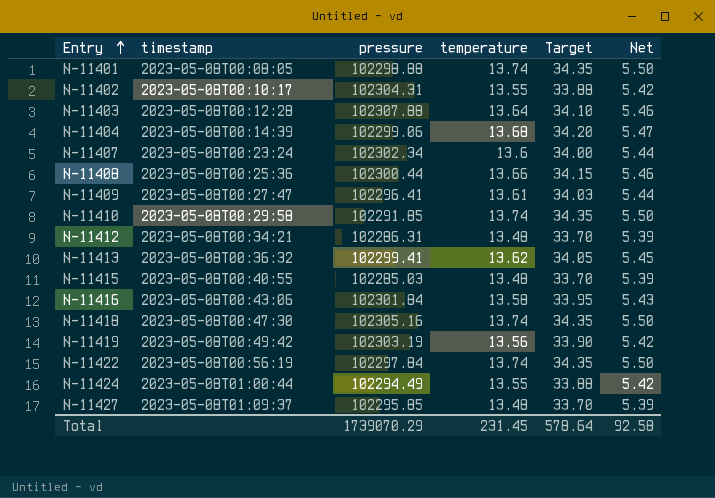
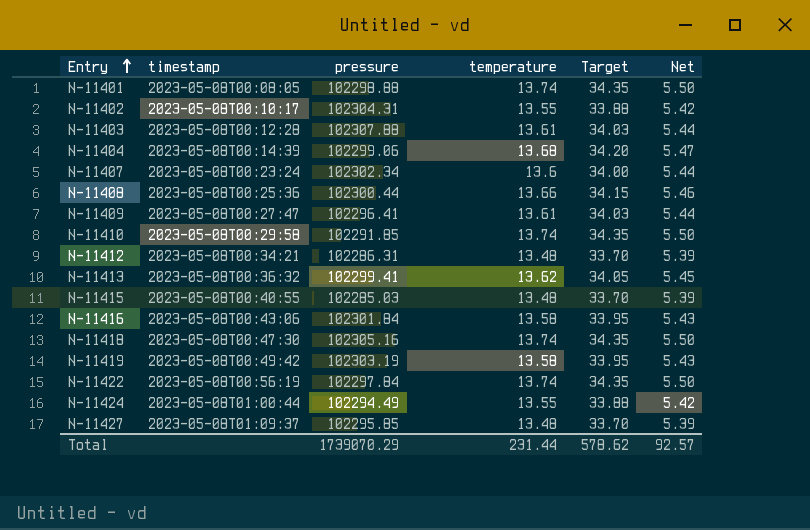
N-11403 | temperature: 13.64 -> 13.61
N-11403 | Target: 34.10 -> 34.03
N-11403 | Net: 5.46 -> 5.44
N-11419 | temperature: 13.56 -> 13.58
N-11419 | Target: 33.90 -> 33.95
N-11419 | Net: 5.42 -> 5.43
Total | temperature: 231.45 -> 231.44
Total | Target: 578.64 -> 578.62
Total | Net: 92.58 -> 92.57

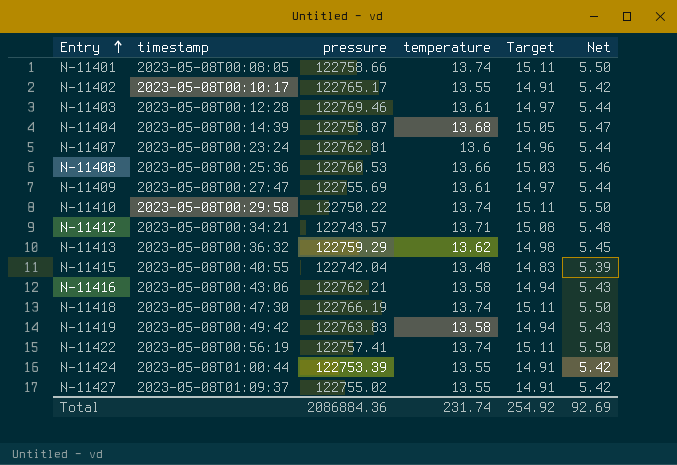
column Target | formula: [temperature] * 2.5 -> [temperature] * 1.1
N-11401 | pressure: 102298.88 -> 122758.66
N-11402 | pressure: 102304.31 -> 122765.17
N-11403 | pressure: 102307.88 -> 122769.46
N-11404 | pressure: 102299.06 -> 122758.87
N-11407 | pressure: 102302.34 -> 122762.81
N-11408 | pressure: 102300.44 -> 122760.53
N-11409 | pressure: 102296.41 -> 122755.69
N-11410 | pressure: 102291.85 -> 122750.22
N-11412 | pressure: 102286.31 -> 122743.57
N-11412 | temperature: 13.48 -> 13.71
N-11412 | Net: 5.39 -> 5.48
N-11413 | pressure: 102299.41 -> 122759.29
N-11415 | pressure: 102285.03 -> 122742.04
N-11416 | pressure: 102301.84 -> 122762.21
N-11418 | pressure: 102305.16 -> 122766.19
N-11419 | pressure: 102303.19 -> 122763.83
N-11422 | pressure: 102297.84 -> 122757.41
N-11424 | pressure: 102294.49 -> 122753.39
N-11427 | pressure: 102295.85 -> 122755.02
N-11427 | temperature: 13.48 -> 13.55
N-11427 | Net: 5.39 -> 5.42
Total | pressure: 1739070.29 -> 2086884.36
Total | temperature: 231.44 -> 231.74
Total | Target: 578.62 -> 254.92
Total | Net: 92.57 -> 92.69

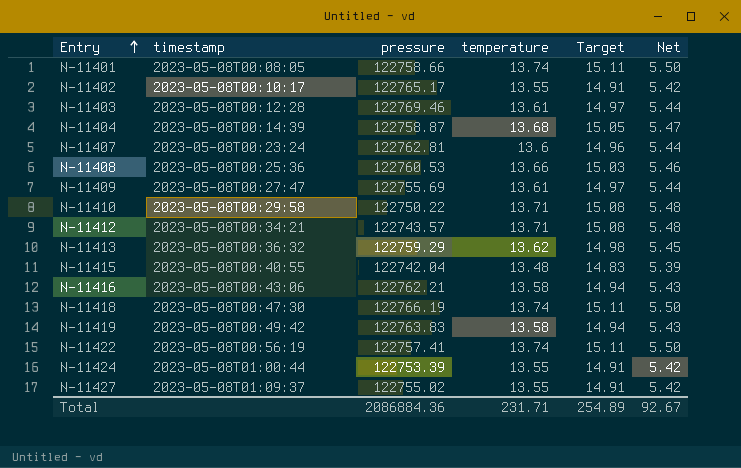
N-11410 | temperature: 13.74 -> 13.71
N-11410 | Target: 15.11 -> 15.08
N-11410 | Net: 5.50 -> 5.48
Total | temperature: 231.74 -> 231.71
Total | Target: 254.92 -> 254.89
Total | Net: 92.69 -> 92.67

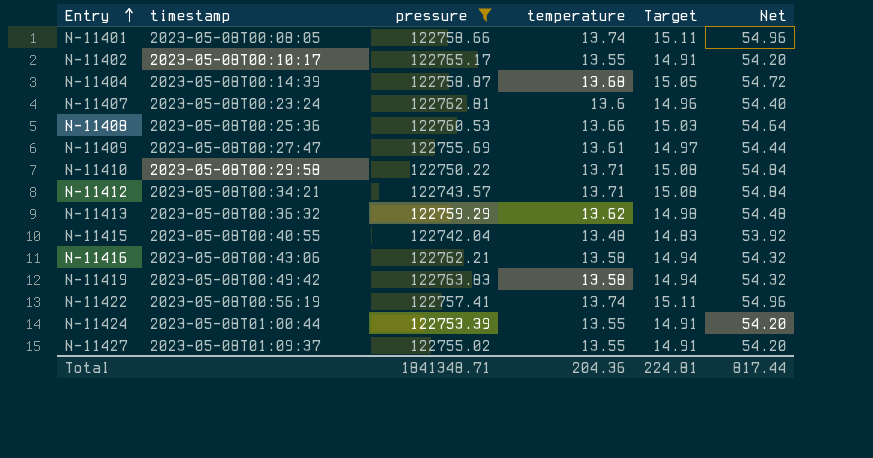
filter: none -> pressure <= 122765.17
column Net | formula: [temperature] * 0.4 -> [temperature] * 4
Total | pressure: 2086884.36 -> 1841348.71
Total | temperature: 231.71 -> 204.36
Total | Target: 254.89 -> 224.81
Total | Net: 92.67 -> 817.44

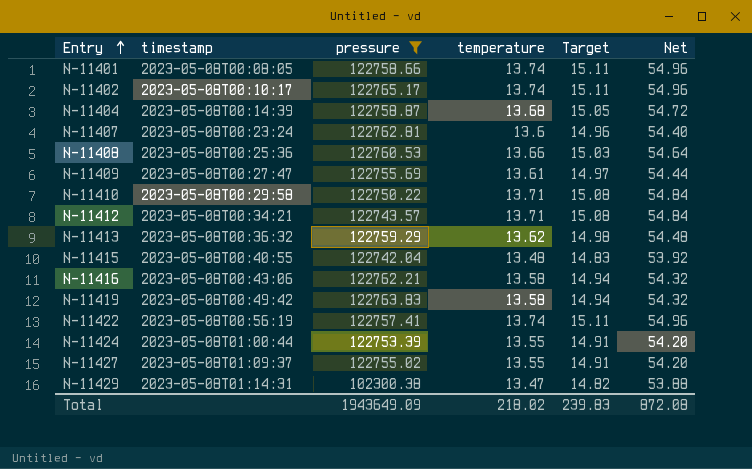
N-11402 | temperature: 13.55 -> 13.74
N-11402 | Target: 14.91 -> 15.11
N-11402 | Net: 54.20 -> 54.96
row N-11429: none -> 2023-05-08T01:14:31 | 102300.38 | 13.47 | 14.82 | 53.88
Total | pressure: 1841348.71 -> 1943649.09
Total | temperature: 204.36 -> 218.02
Total | Target: 224.81 -> 239.83
Total | Net: 817.44 -> 872.08

